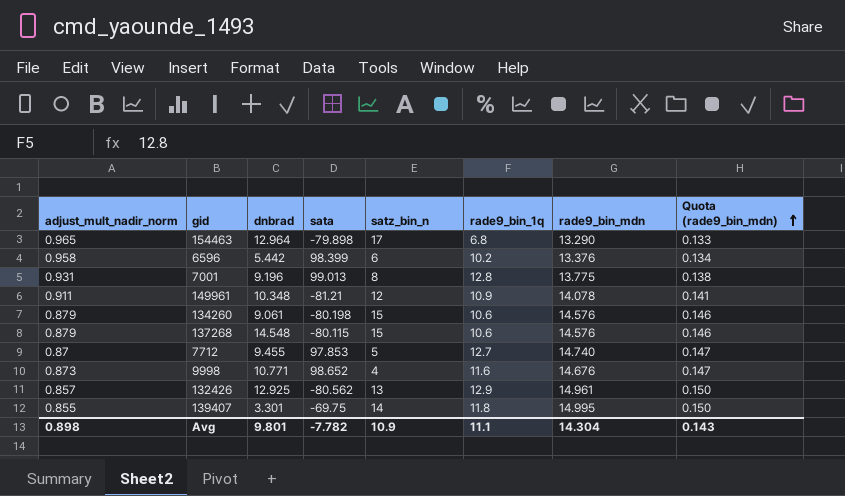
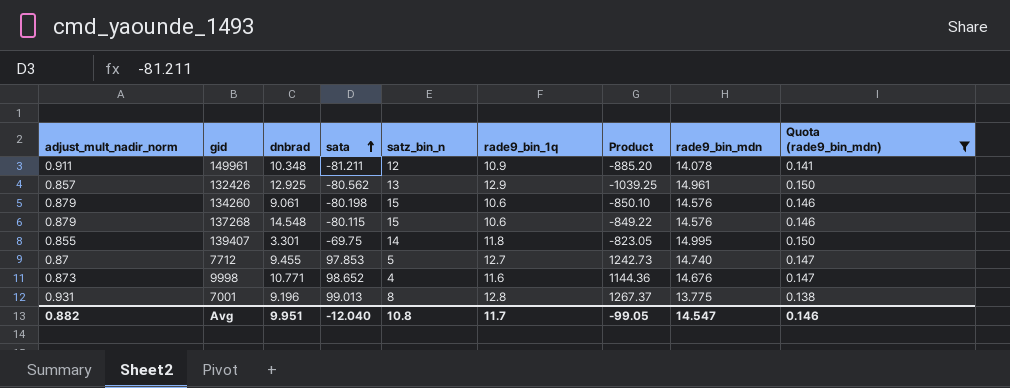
filter: none -> Quota (rade9_bin_mdn) >= 0.138
row order: Quota (rade9_bin_mdn) ascending -> sata ascending
column Product | formula: none -> [sata] * [rade9_bin_1q]
149961 | sata: -81.21 -> -81.211
Avg | adjust_mult_nadir_norm: 0.898 -> 0.882
Avg | dnbrad: 9.801 -> 9.951
Avg | sata: -7.782 -> -12.040
Avg | satz_bin_n: 10.9 -> 10.8
Avg | rade9_bin_1q: 11.1 -> 11.7
Avg | rade9_bin_mdn: 14.304 -> 14.547
Avg | Quota (rade9_bin_mdn): 0.143 -> 0.146

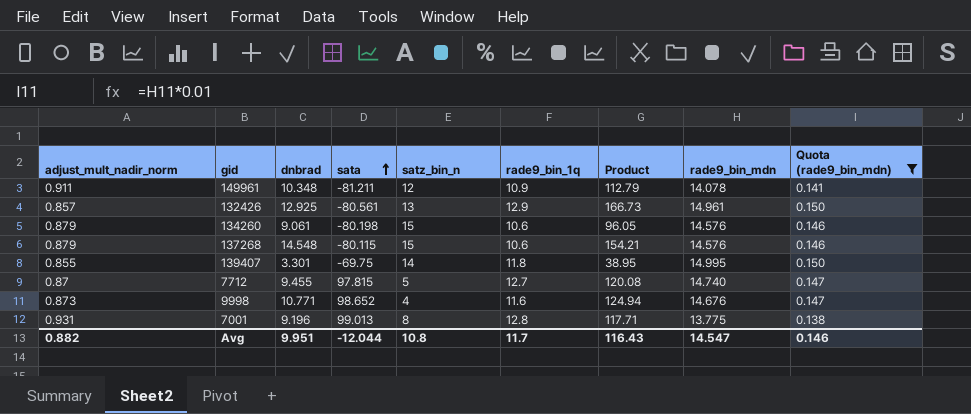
column Product | formula: [sata] * [rade9_bin_1q] -> [dnbrad] * [rade9_bin_1q]
132426 | sata: -80.562 -> -80.561
7712 | sata: 97.853 -> 97.815
Avg | sata: -12.040 -> -12.044
Avg | Product: -99.05 -> 116.43

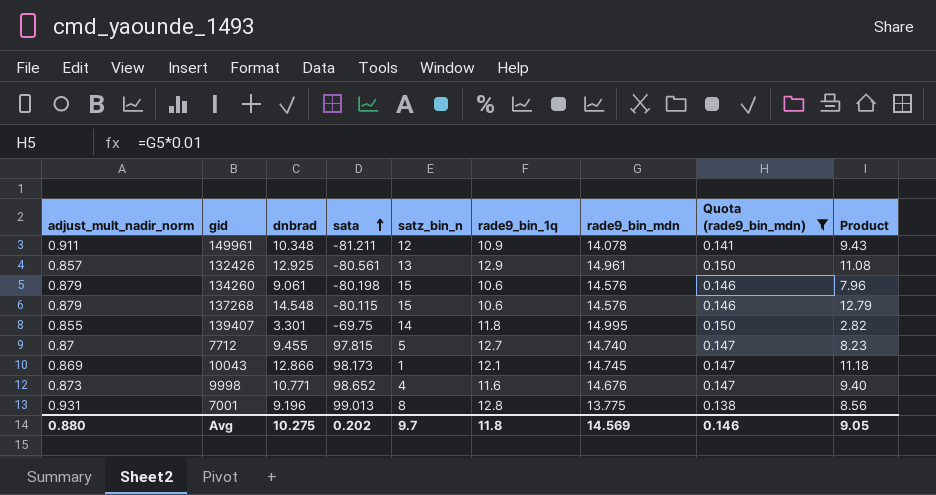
column Product | formula: [dnbrad] * [rade9_bin_1q] -> [adjust_mult_nadir_norm] * [dnbrad]
column Product | position: 7 -> 9
row 10043: none -> 0.869 | 12.866 | 98.173 | 1 | 12.1 | 14.745 | 0.147 | 11.18
Avg | adjust_mult_nadir_norm: 0.882 -> 0.880
Avg | dnbrad: 9.951 -> 10.275
Avg | sata: -12.044 -> 0.202
Avg | satz_bin_n: 10.8 -> 9.7
Avg | rade9_bin_1q: 11.7 -> 11.8
Avg | rade9_bin_mdn: 14.547 -> 14.569
Avg | Product: 116.43 -> 9.05

